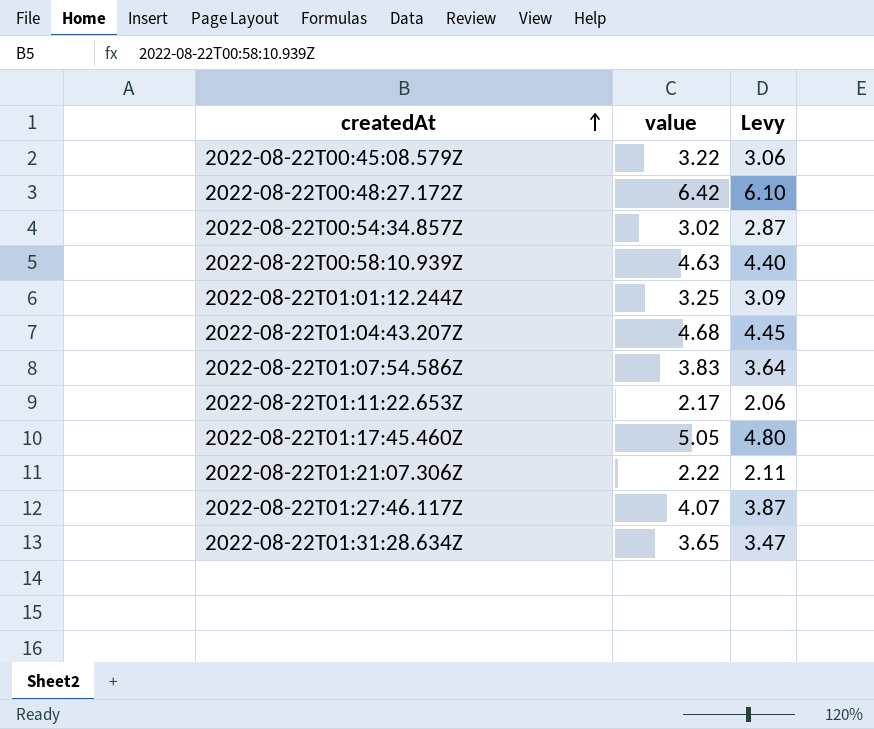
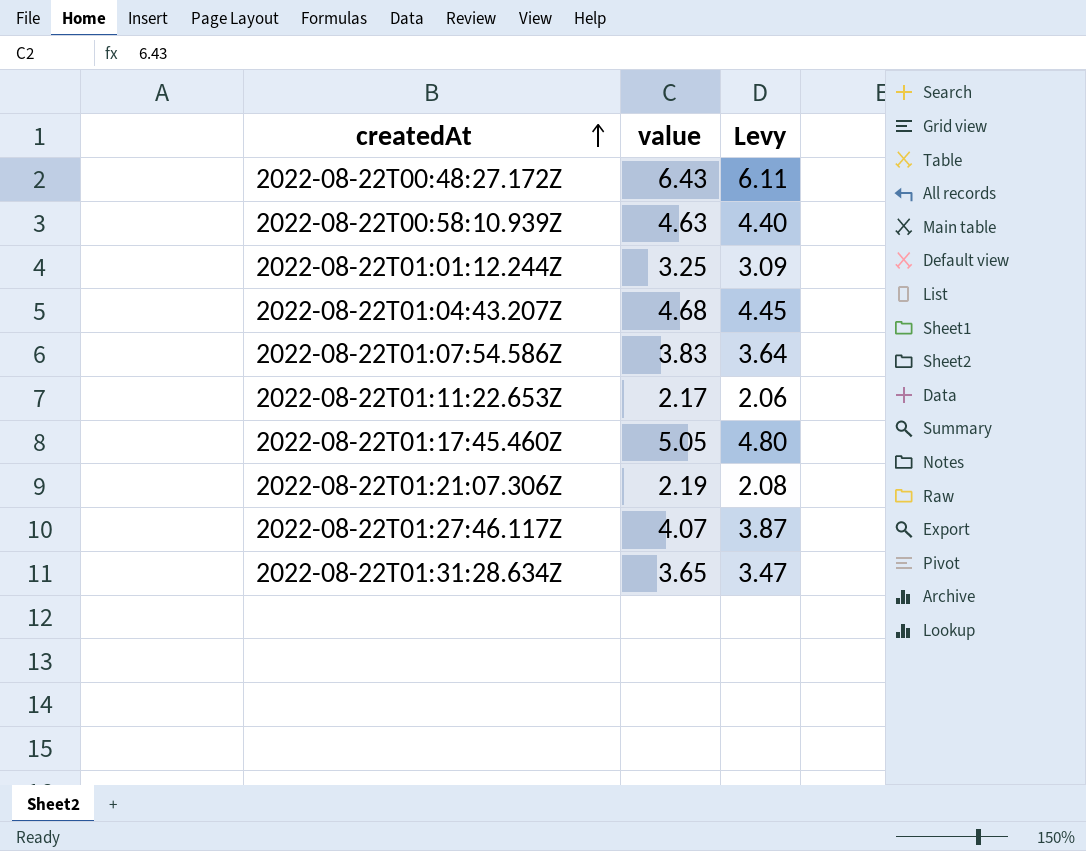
row 2022-08-22T00:45:08.579Z: 3.22 | 3.06 -> none
row 2022-08-22T00:54:34.857Z: 3.02 | 2.87 -> none
2022-08-22T00:48:27.172Z | value: 6.42 -> 6.43
2022-08-22T00:48:27.172Z | Levy: 6.10 -> 6.11
2022-08-22T01:21:07.306Z | value: 2.22 -> 2.19
2022-08-22T01:21:07.306Z | Levy: 2.11 -> 2.08

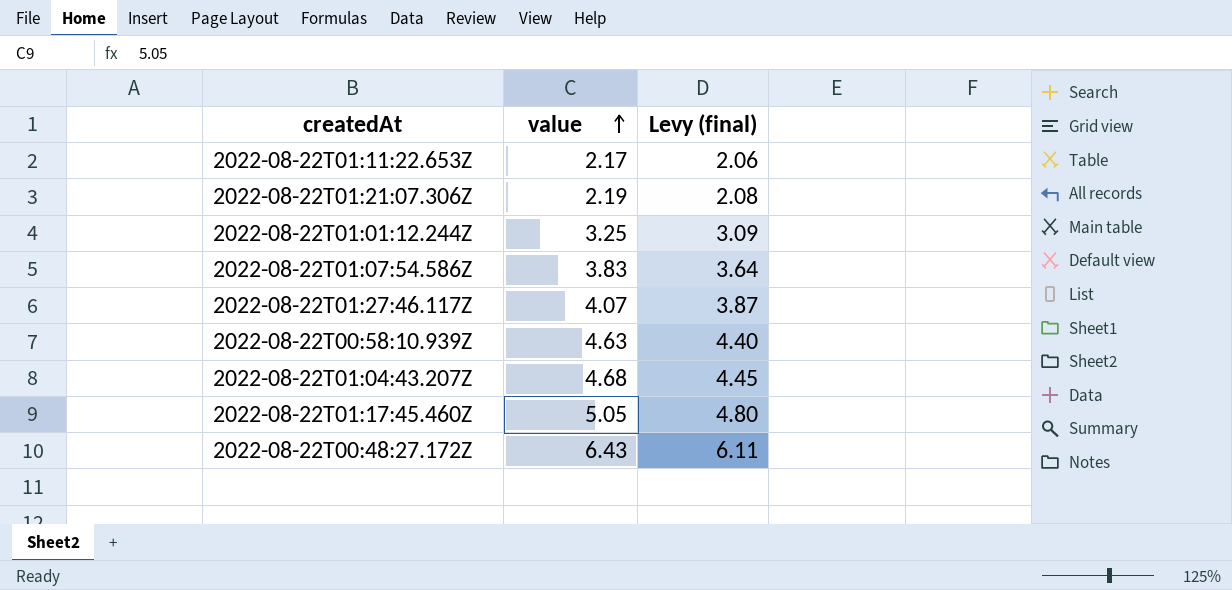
row order: createdAt ascending -> value ascending
column name: Levy -> Levy (final)
row 2022-08-22T01:31:28.634Z: 3.65 | 3.47 -> none

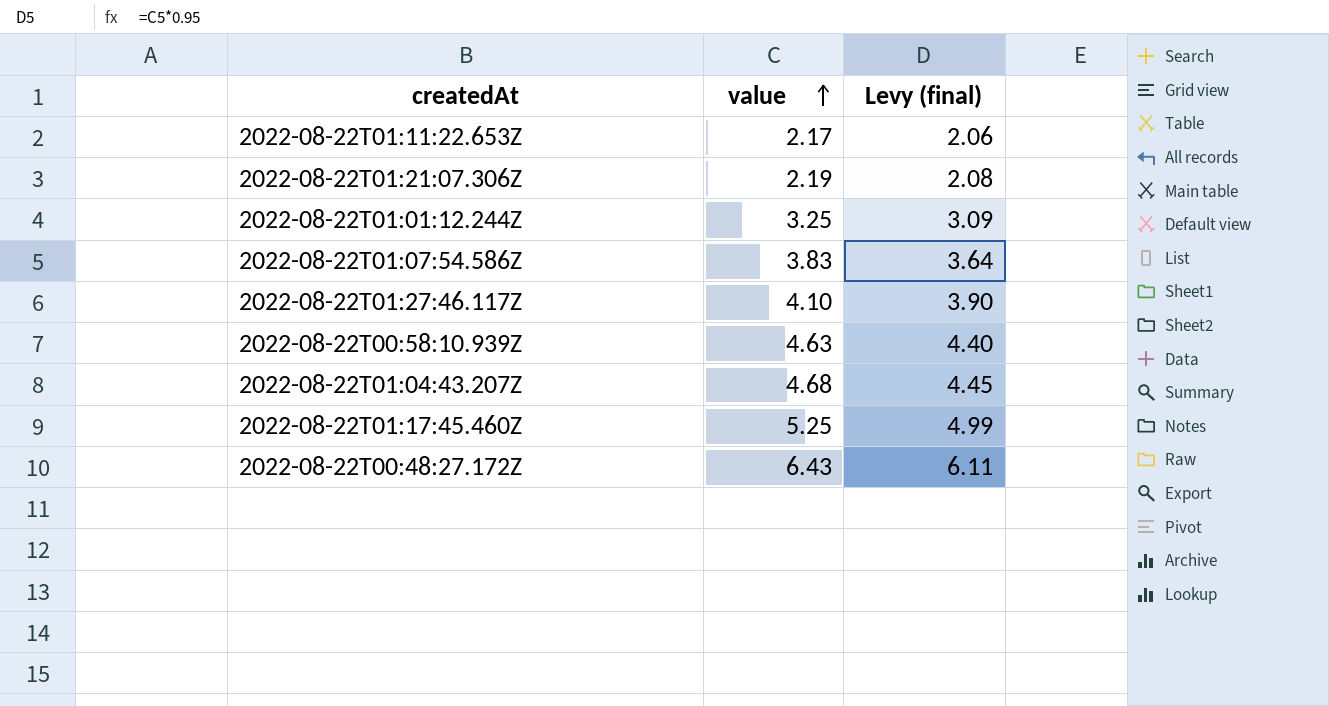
2022-08-22T01:27:46.117Z | value: 4.07 -> 4.10
2022-08-22T01:27:46.117Z | Levy (final): 3.87 -> 3.90
2022-08-22T01:17:45.460Z | value: 5.05 -> 5.25
2022-08-22T01:17:45.460Z | Levy (final): 4.80 -> 4.99

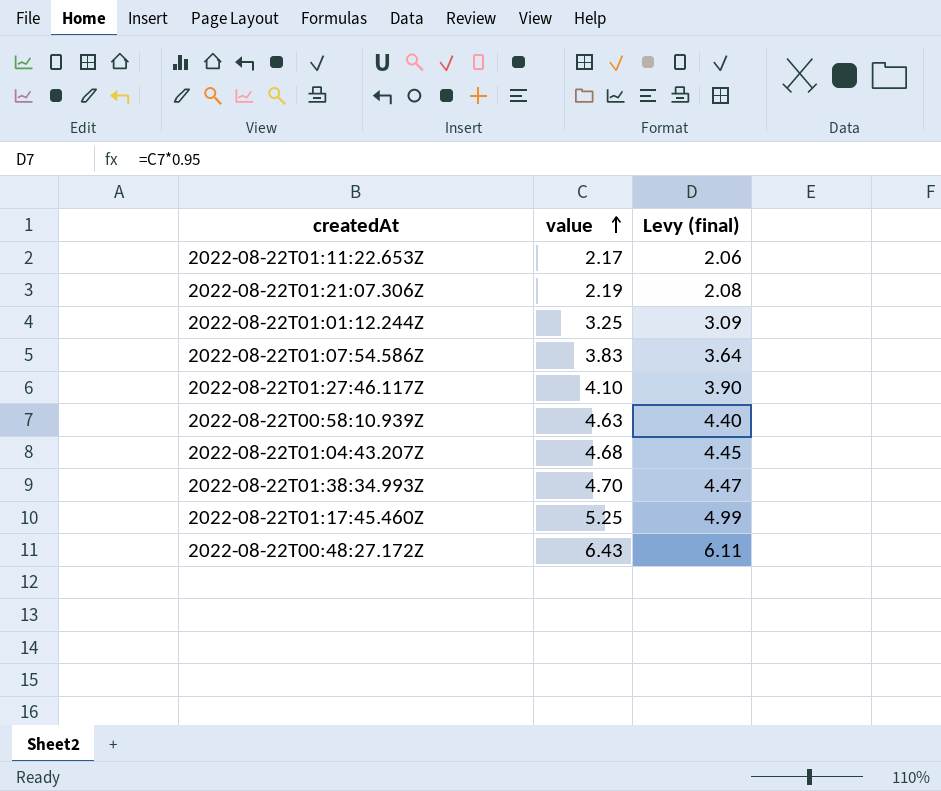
row 2022-08-22T01:38:34.993Z: none -> 4.70 | 4.47

